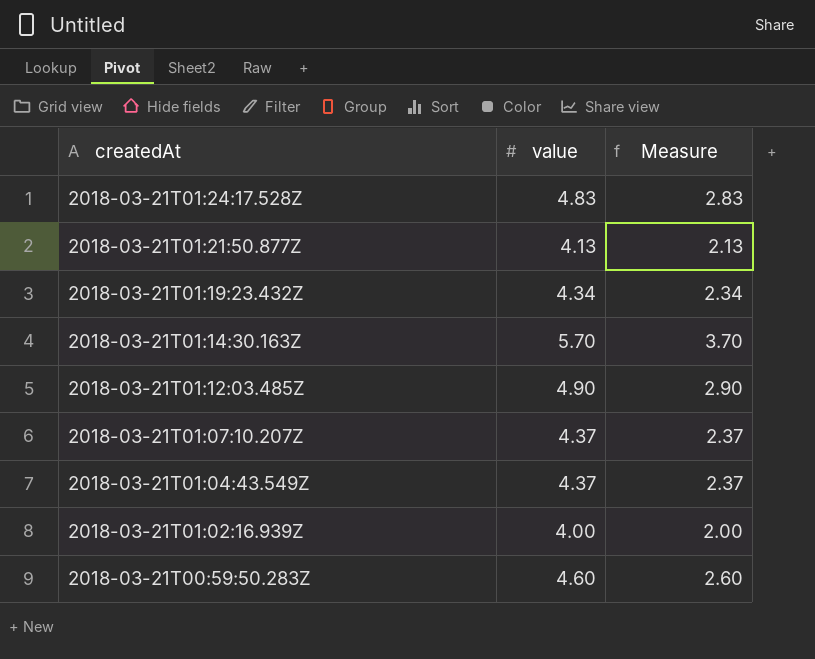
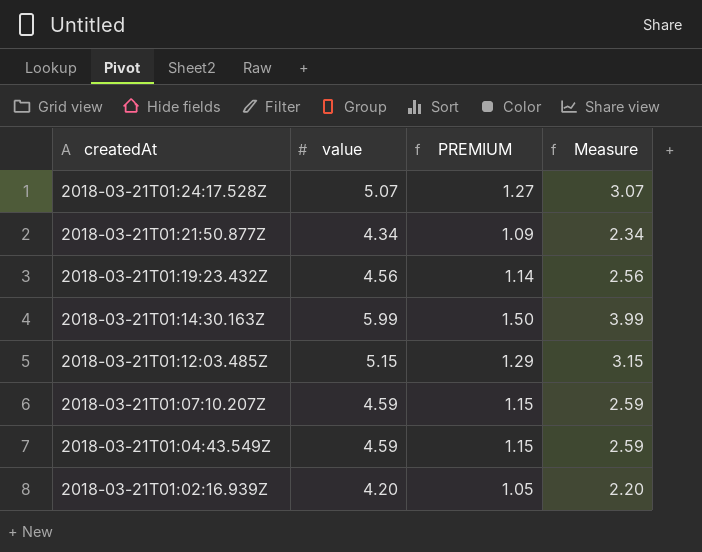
column PREMIUM | formula: none -> [value] * 0.25
row 2018-03-21T00:59:50.283Z: 4.60 | 2.60 -> none
2018-03-21T01:24:17.528Z | value: 4.83 -> 5.07
2018-03-21T01:24:17.528Z | Measure: 2.83 -> 3.07
2018-03-21T01:21:50.877Z | value: 4.13 -> 4.34
2018-03-21T01:21:50.877Z | Measure: 2.13 -> 2.34
2018-03-21T01:19:23.432Z | value: 4.34 -> 4.56
2018-03-21T01:19:23.432Z | Measure: 2.34 -> 2.56
2018-03-21T01:14:30.163Z | value: 5.70 -> 5.99
2018-03-21T01:14:30.163Z | Measure: 3.70 -> 3.99
2018-03-21T01:12:03.485Z | value: 4.90 -> 5.15
2018-03-21T01:12:03.485Z | Measure: 2.90 -> 3.15
2018-03-21T01:07:10.207Z | value: 4.37 -> 4.59
2018-03-21T01:07:10.207Z | Measure: 2.37 -> 2.59
2018-03-21T01:04:43.549Z | value: 4.37 -> 4.59
2018-03-21T01:04:43.549Z | Measure: 2.37 -> 2.59
2018-03-21T01:02:16.939Z | value: 4.00 -> 4.20
2018-03-21T01:02:16.939Z | Measure: 2.00 -> 2.20

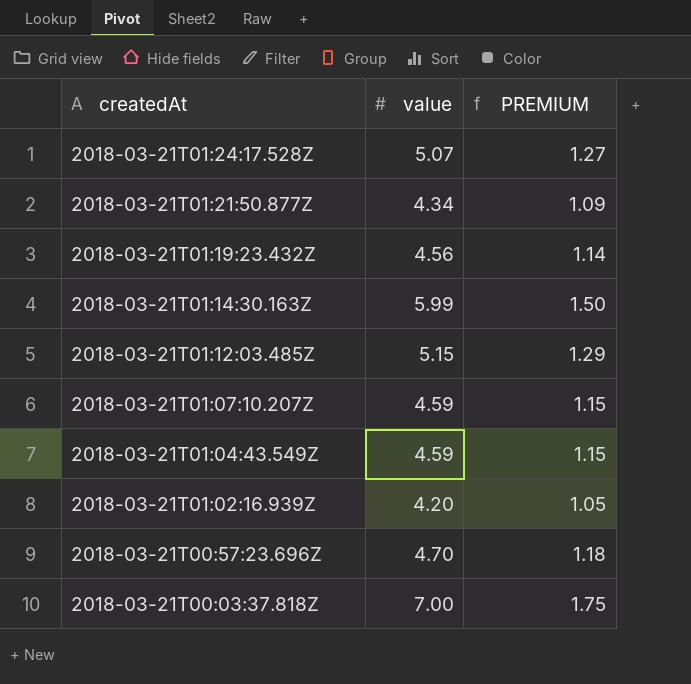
column Measure | formula: [value] - 2 -> none
row 2018-03-21T00:57:23.696Z: none -> 4.70 | 1.18
row 2018-03-21T00:03:37.818Z: none -> 7.00 | 1.75

